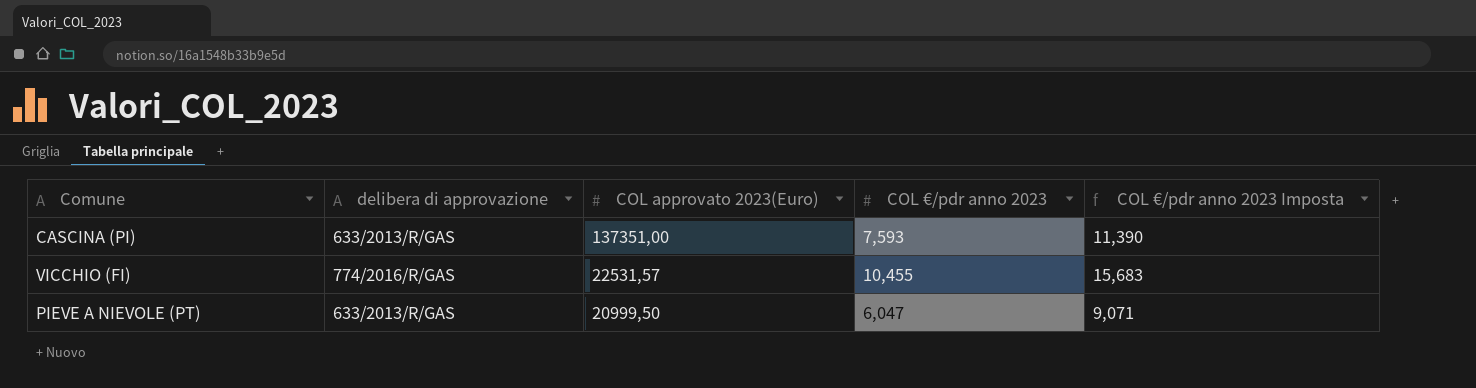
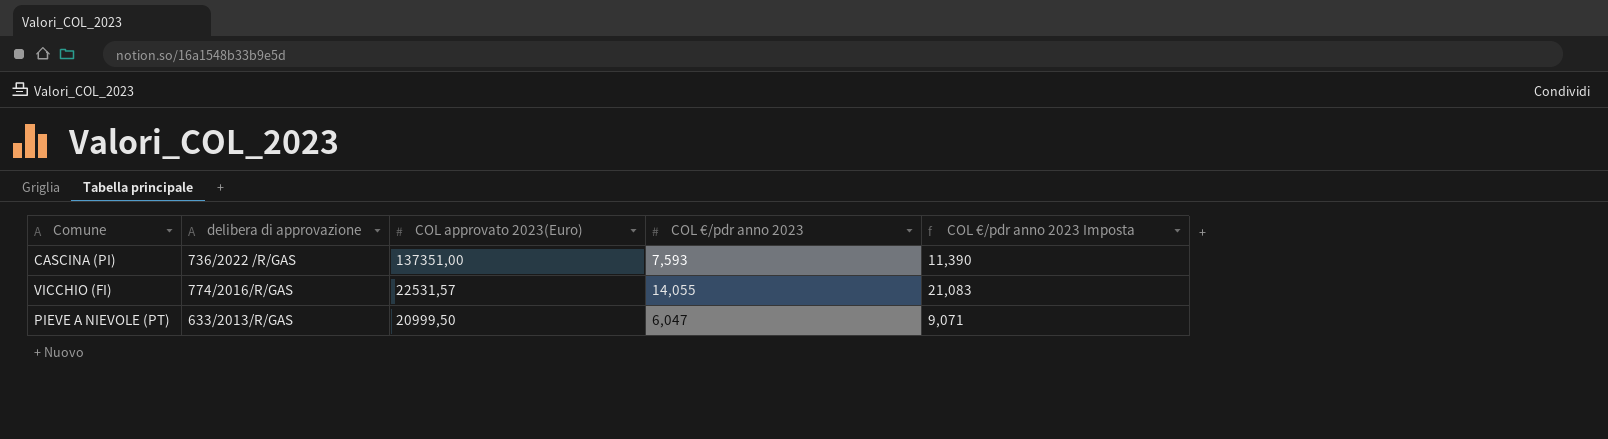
CASCINA (PI) | delibera di approvazione: 633/2013/R/GAS -> 736/2022 /R/GAS
VICCHIO (FI) | COL €/pdr anno 2023: 10,455 -> 14,055
VICCHIO (FI) | COL €/pdr anno 2023 Imposta: 15,683 -> 21,083

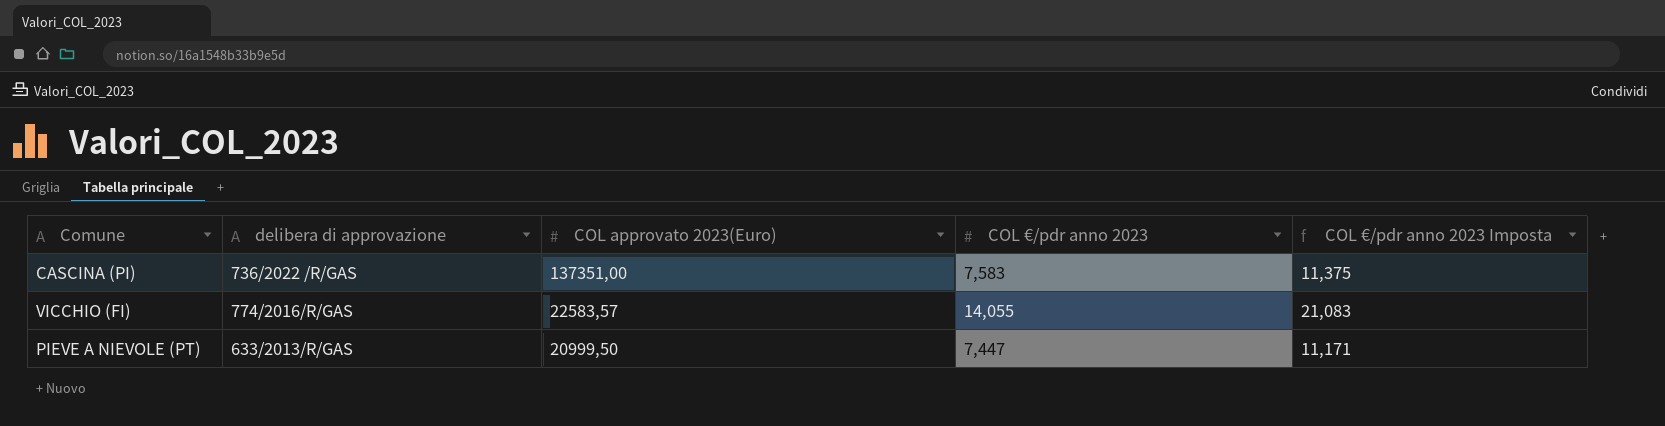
CASCINA (PI) | COL €/pdr anno 2023: 7,593 -> 7,583
CASCINA (PI) | COL €/pdr anno 2023 Imposta: 11,390 -> 11,375
VICCHIO (FI) | COL approvato 2023(Euro): 22531,57 -> 22583,57
PIEVE A NIEVOLE (PT) | COL €/pdr anno 2023: 6,047 -> 7,447
PIEVE A NIEVOLE (PT) | COL €/pdr anno 2023 Imposta: 9,071 -> 11,171

